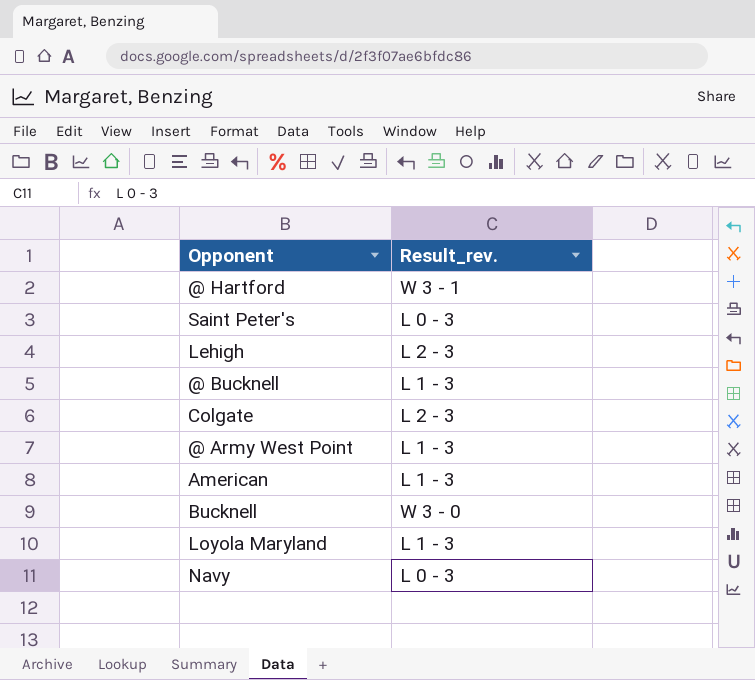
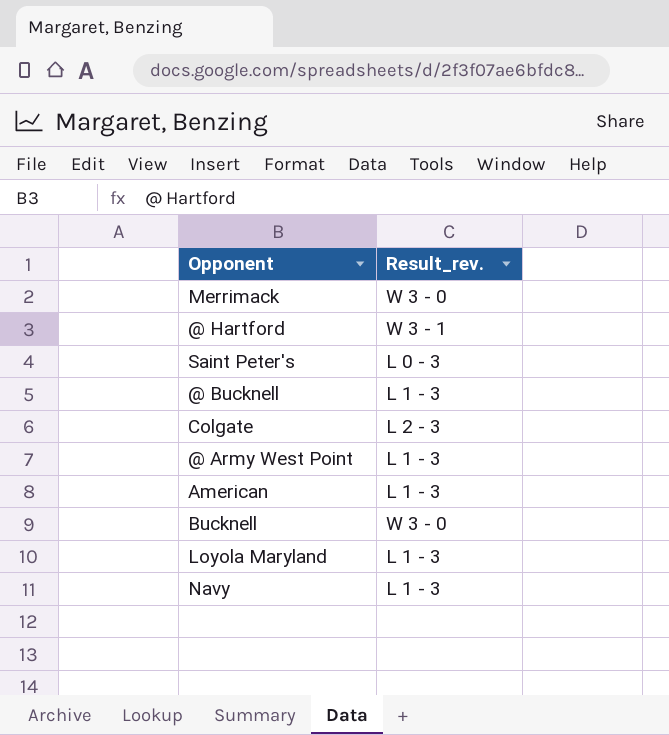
row Lehigh: L 2 - 3 -> none
row Merrimack: none -> W 3 - 0
Navy | Result_rev.: L 0 - 3 -> L 1 - 3

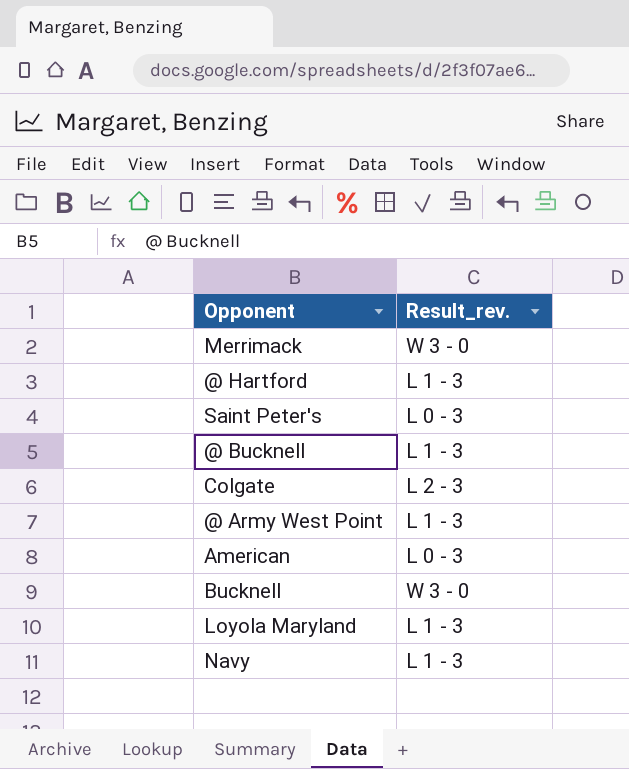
@ Hartford | Result_rev.: W 3 - 1 -> L 1 - 3
American | Result_rev.: L 1 - 3 -> L 0 - 3

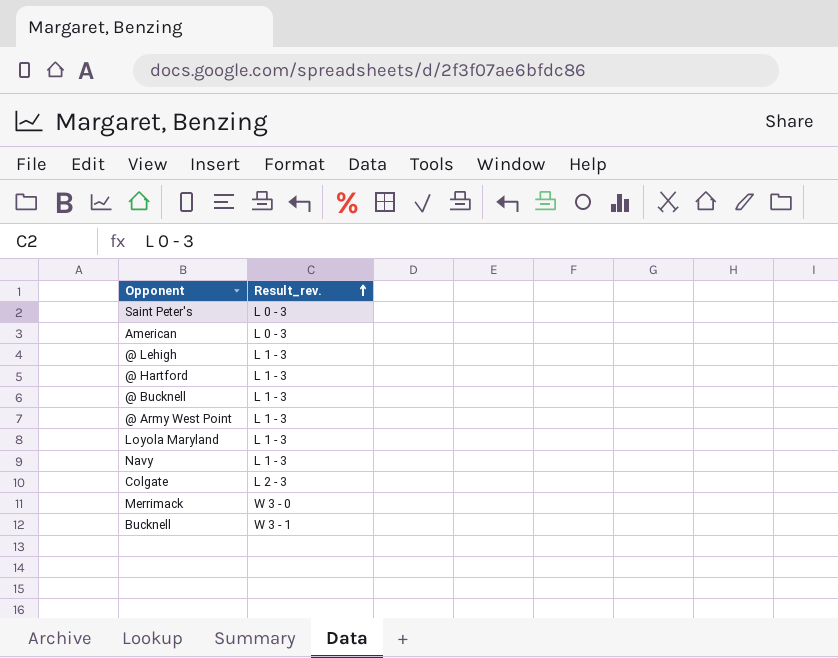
row order: none -> Result_rev. ascending
row @ Lehigh: none -> L 1 - 3
Bucknell | Result_rev.: W 3 - 0 -> W 3 - 1

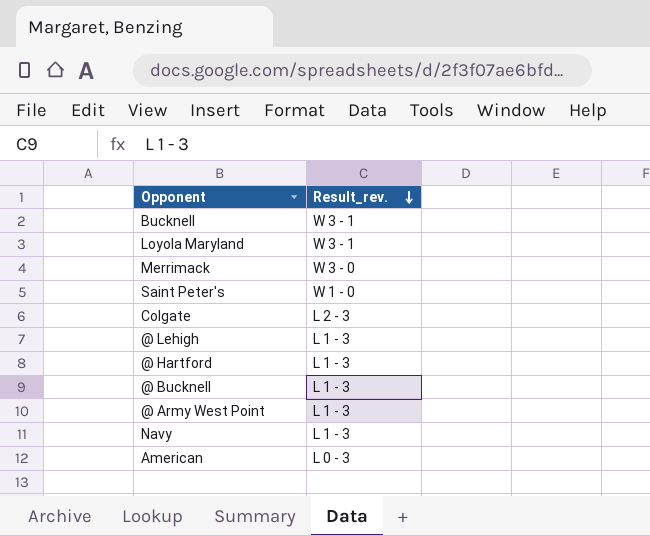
row order: Result_rev. ascending -> Result_rev. descending
Loyola Maryland | Result_rev.: L 1 - 3 -> W 3 - 1
Saint Peter's | Result_rev.: L 0 - 3 -> W 1 - 0

